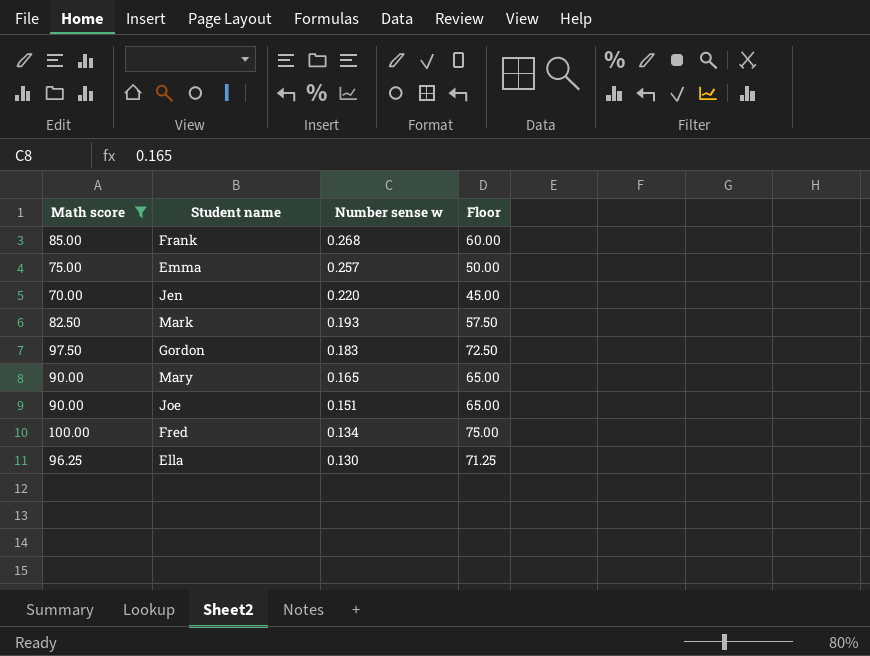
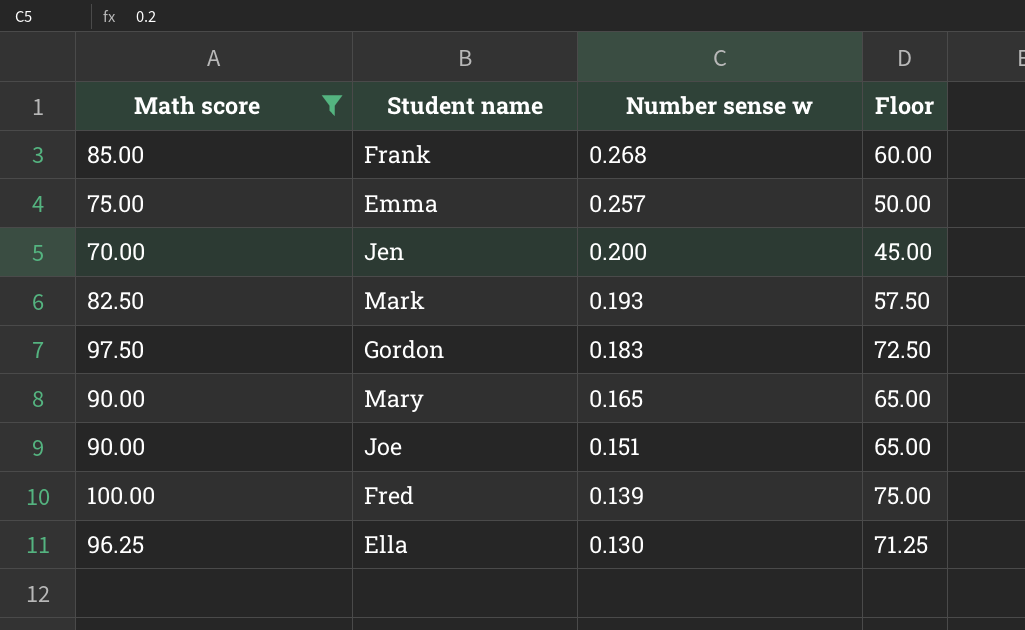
Jen | Number sense w: 0.220 -> 0.200
Fred | Number sense w: 0.134 -> 0.139

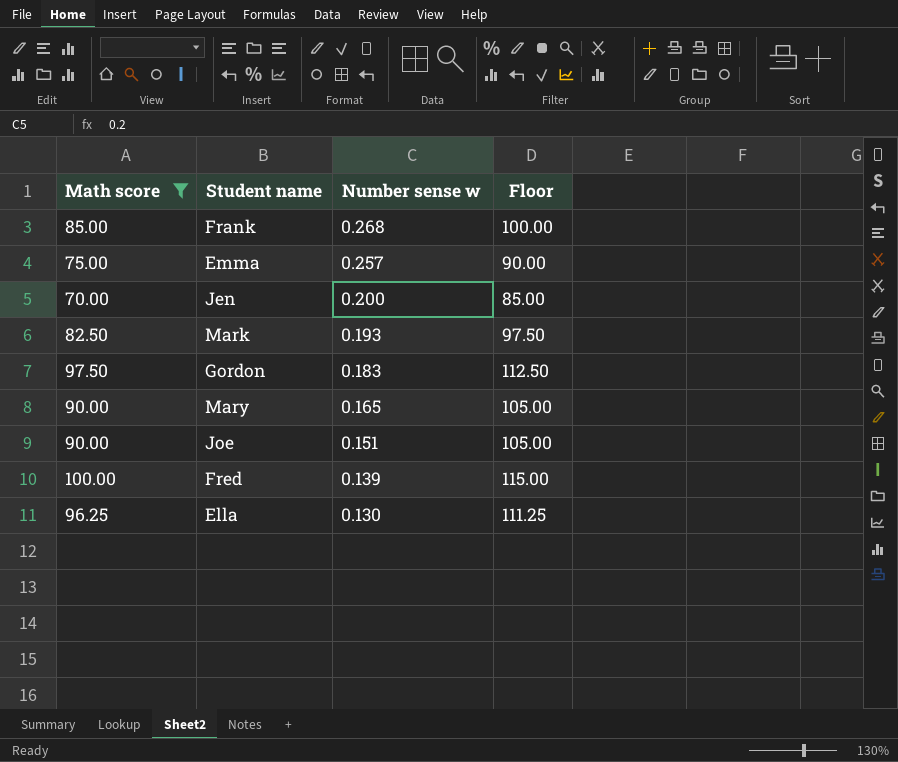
column Floor | formula: [Math score] - 25 -> [Math score] + 15

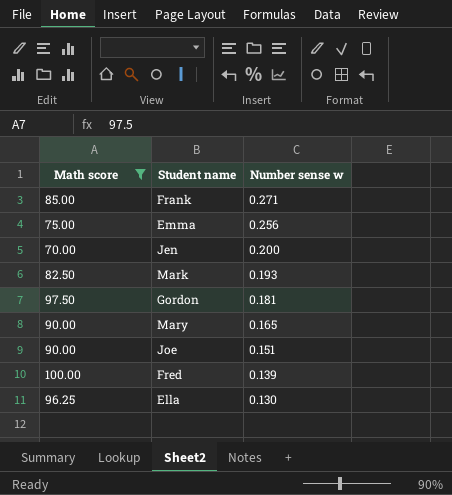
column Floor | formula: [Math score] + 15 -> none
Frank | Number sense w: 0.268 -> 0.271
Emma | Number sense w: 0.257 -> 0.256
Gordon | Number sense w: 0.183 -> 0.181

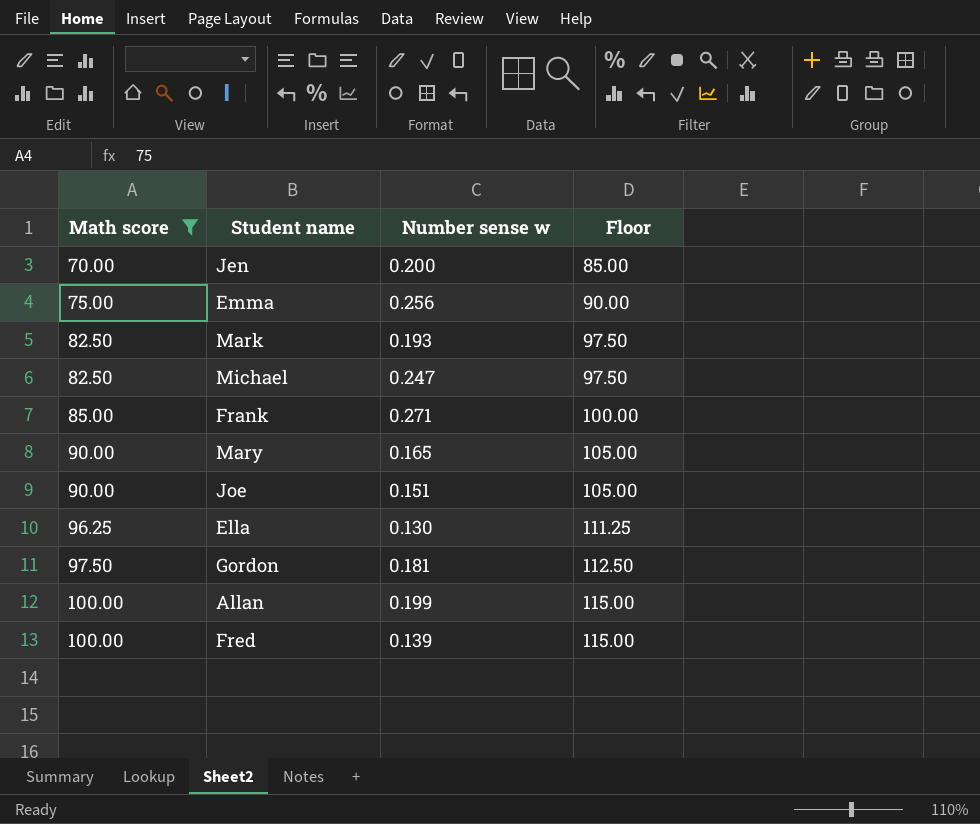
row order: Number sense w descending -> Math score ascending
column Floor | formula: none -> [Math score] + 15
row Michael: none -> 82.50 | 0.247 | 97.50
row Allan: none -> 100.00 | 0.199 | 115.00

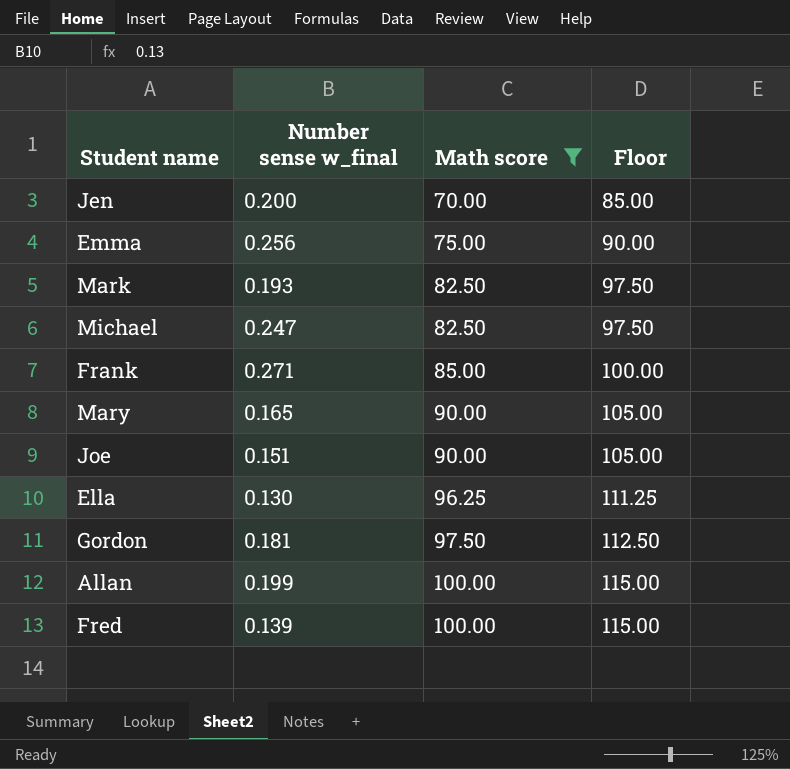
column name: Number sense w -> Number sense w_final
column Math score | position: 1 -> 3

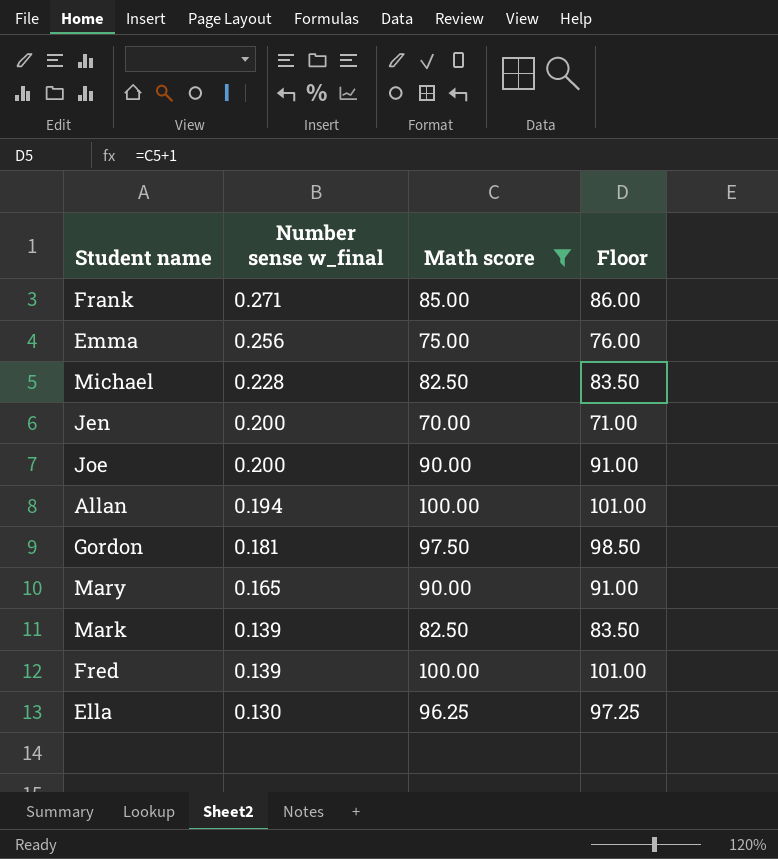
row order: Math score ascending -> Number sense w_final descending
column Floor | formula: [Math score] + 15 -> [Math score] + 1
Michael | Number sense w_final: 0.247 -> 0.228
Joe | Number sense w_final: 0.151 -> 0.200
Allan | Number sense w_final: 0.199 -> 0.194
Mark | Number sense w_final: 0.193 -> 0.139

